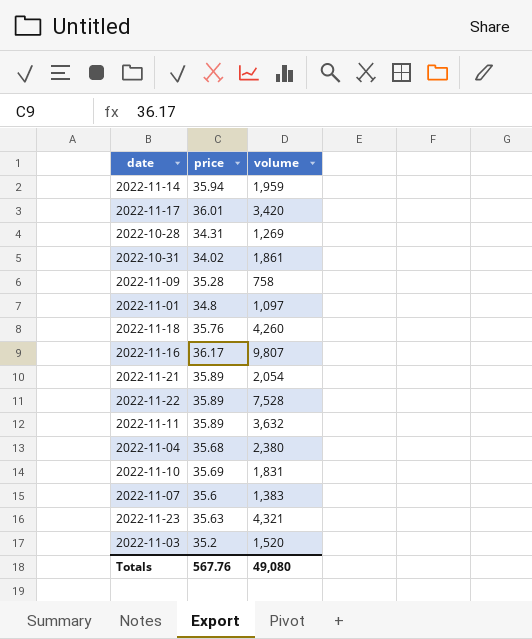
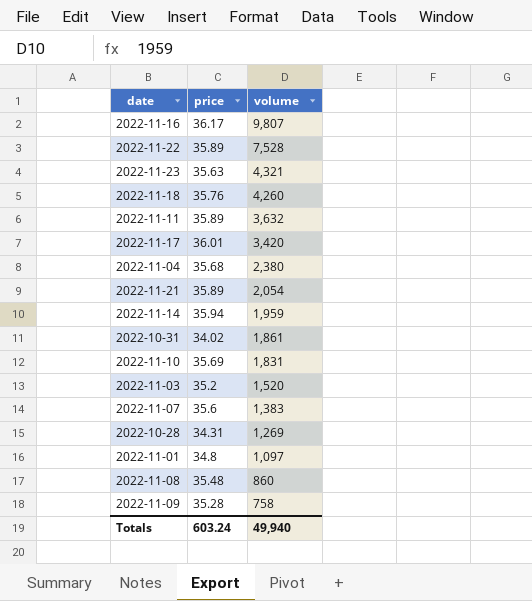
row order: none -> volume descending
row 2022-11-08: none -> 35.48 | 860
Totals | price: 567.76 -> 603.24
Totals | volume: 49,080 -> 49,940

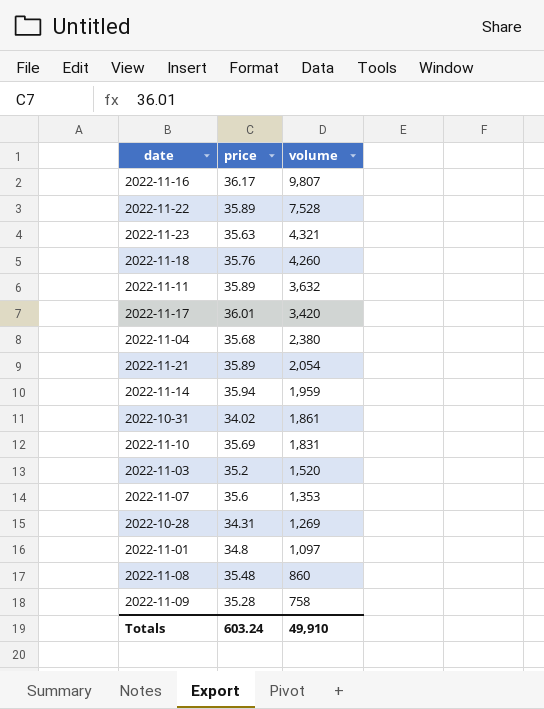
2022-11-07 | volume: 1,383 -> 1,353
Totals | volume: 49,940 -> 49,910

